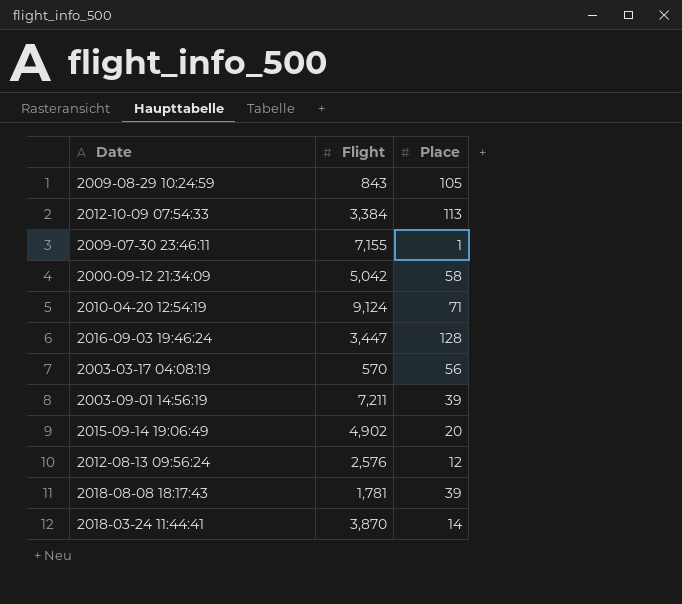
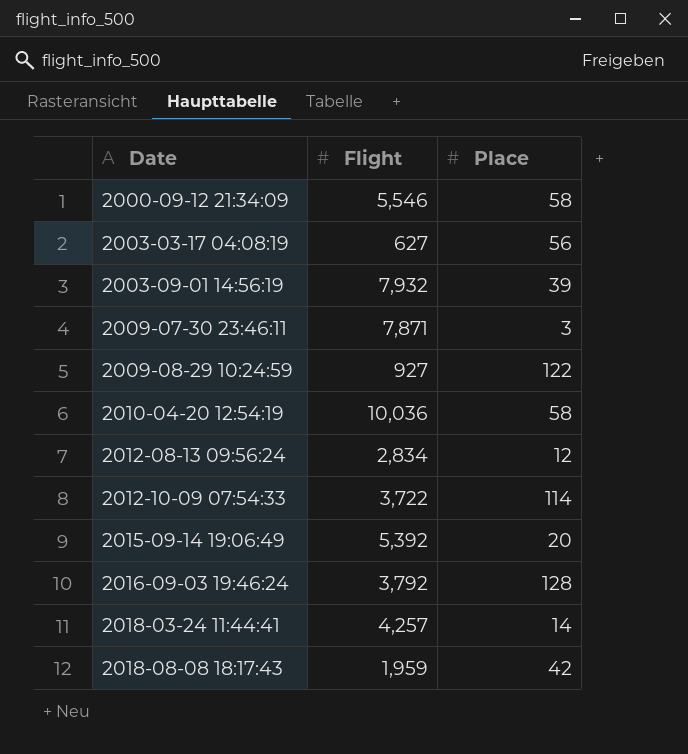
row order: none -> Date ascending
2000-09-12 21:34:09 | Flight: 5,042 -> 5,546
2003-03-17 04:08:19 | Flight: 570 -> 627
2003-09-01 14:56:19 | Flight: 7,211 -> 7,932
2009-07-30 23:46:11 | Flight: 7,155 -> 7,871
2009-07-30 23:46:11 | Place: 1 -> 3
2009-08-29 10:24:59 | Flight: 843 -> 927
2009-08-29 10:24:59 | Place: 105 -> 122
2010-04-20 12:54:19 | Flight: 9,124 -> 10,036
2010-04-20 12:54:19 | Place: 71 -> 58
2012-08-13 09:56:24 | Flight: 2,576 -> 2,834
2012-10-09 07:54:33 | Flight: 3,384 -> 3,722
2012-10-09 07:54:33 | Place: 113 -> 114
2015-09-14 19:06:49 | Flight: 4,902 -> 5,392
2016-09-03 19:46:24 | Flight: 3,447 -> 3,792
2018-03-24 11:44:41 | Flight: 3,870 -> 4,257
2018-08-08 18:17:43 | Flight: 1,781 -> 1,959
2018-08-08 18:17:43 | Place: 39 -> 42

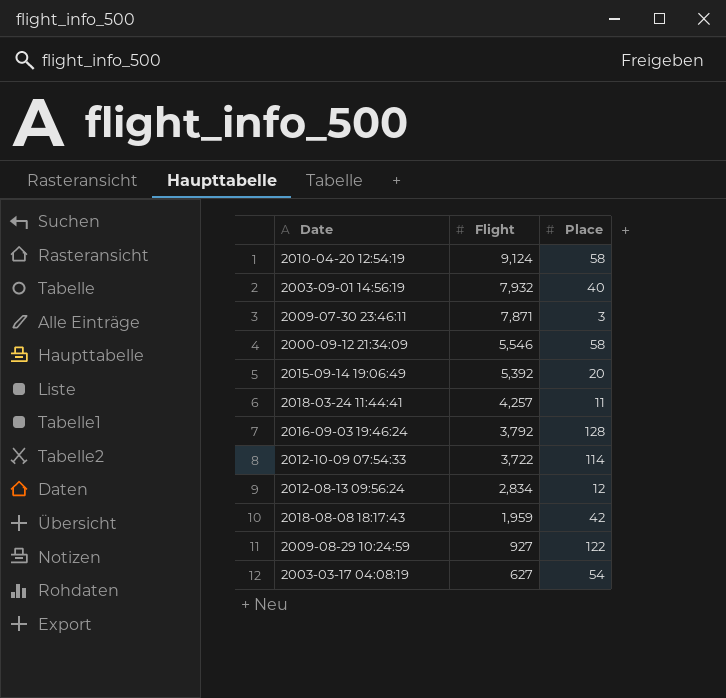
row order: Date ascending -> Flight descending
2010-04-20 12:54:19 | Flight: 10,036 -> 9,124
2003-09-01 14:56:19 | Place: 39 -> 40
2018-03-24 11:44:41 | Place: 14 -> 11
2003-03-17 04:08:19 | Place: 56 -> 54

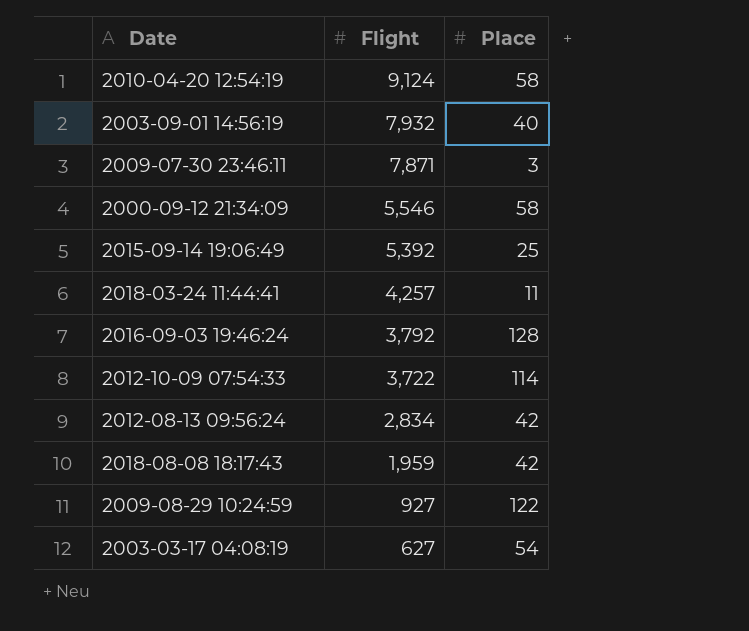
2015-09-14 19:06:49 | Place: 20 -> 25
2012-08-13 09:56:24 | Place: 12 -> 42

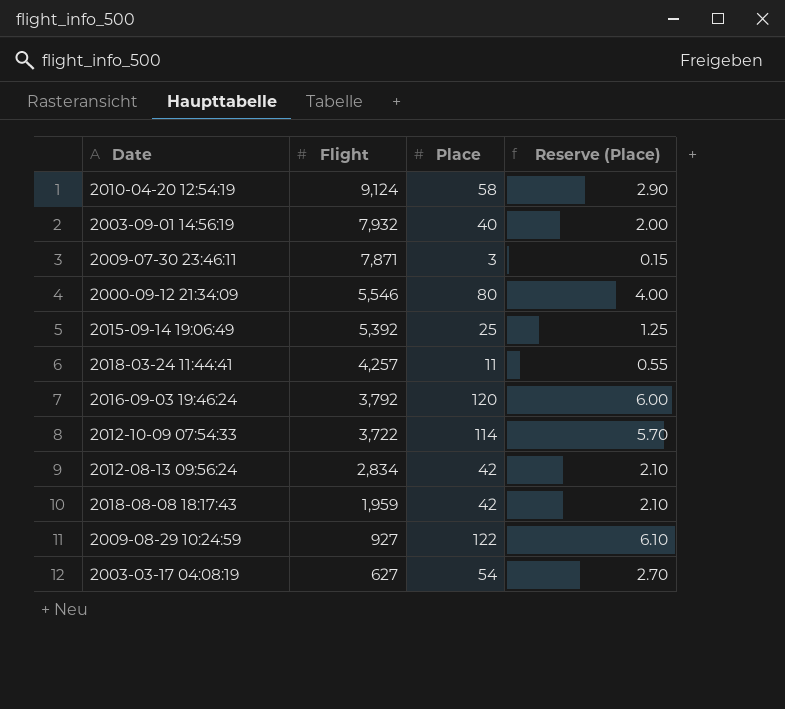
column Reserve (Place) | formula: none -> [Place] * 0.05
2000-09-12 21:34:09 | Place: 58 -> 80
2016-09-03 19:46:24 | Place: 128 -> 120

